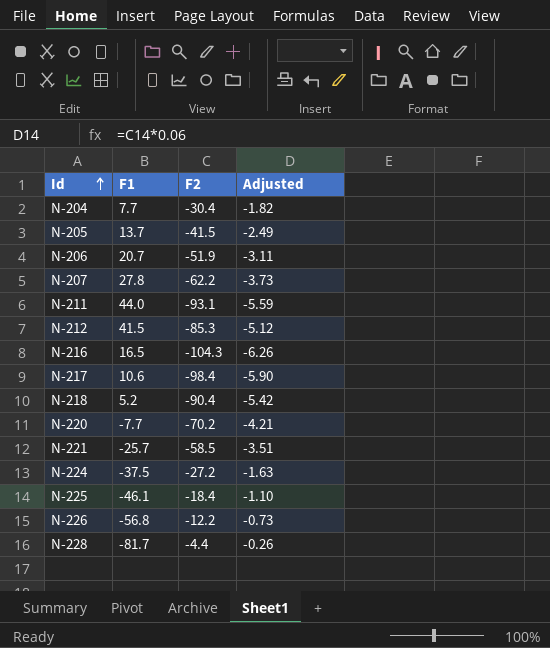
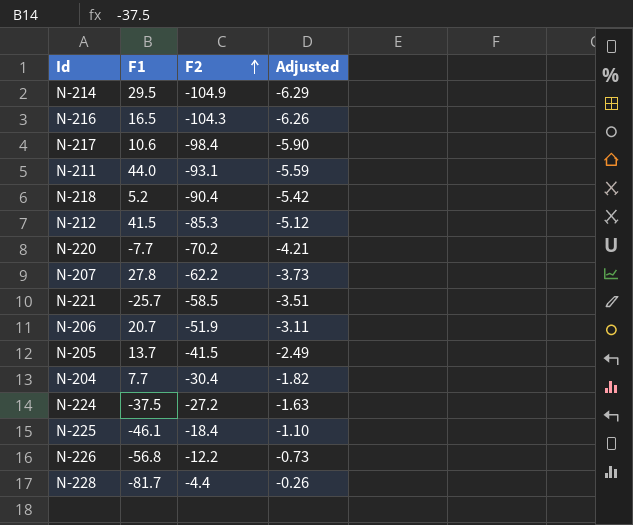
row order: Id ascending -> F2 ascending
row N-214: none -> 29.5 | -104.9 | -6.29

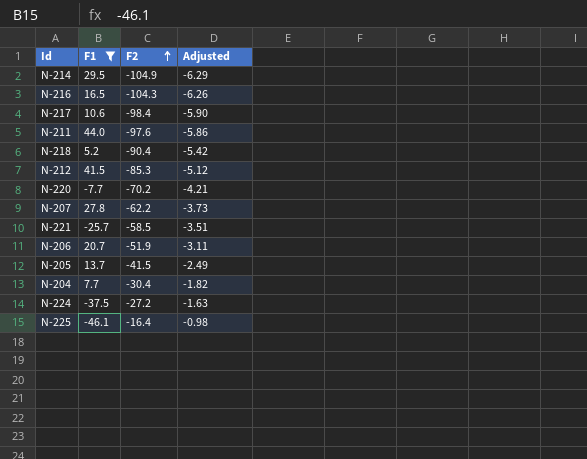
filter: none -> F1 >= -46.1
N-211 | F2: -93.1 -> -97.6
N-211 | Adjusted: -5.59 -> -5.86
N-225 | F2: -18.4 -> -16.4
N-225 | Adjusted: -1.10 -> -0.98

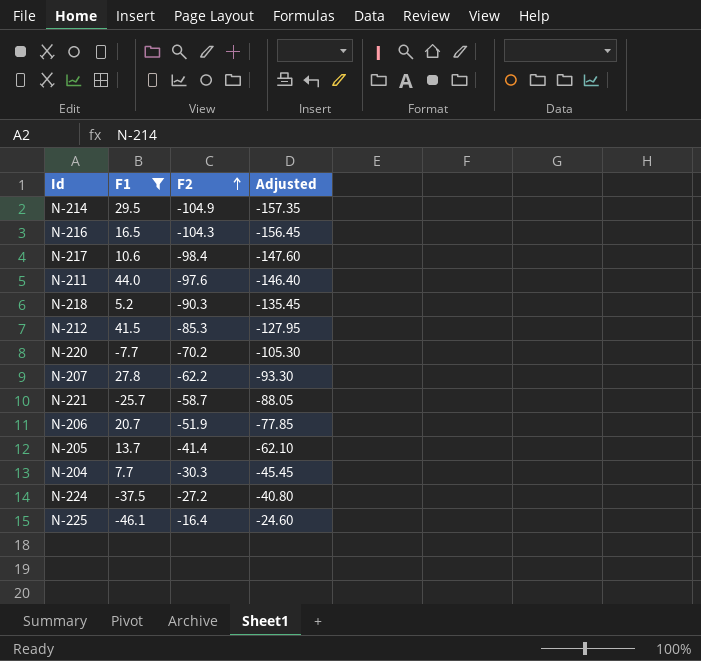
column Adjusted | formula: [F2] * 0.06 -> [F2] * 1.5
N-218 | F2: -90.4 -> -90.3
N-221 | F2: -58.5 -> -58.7
N-205 | F2: -41.5 -> -41.4
N-204 | F2: -30.4 -> -30.3

